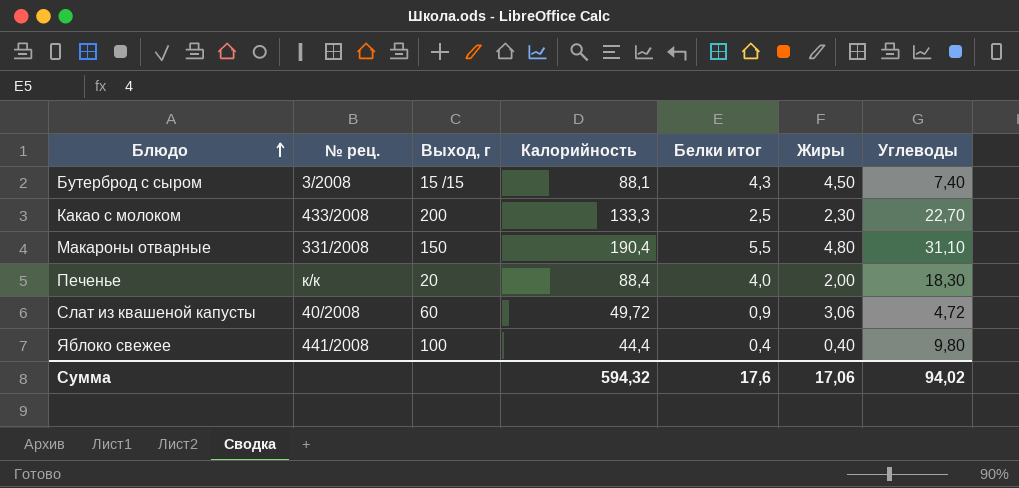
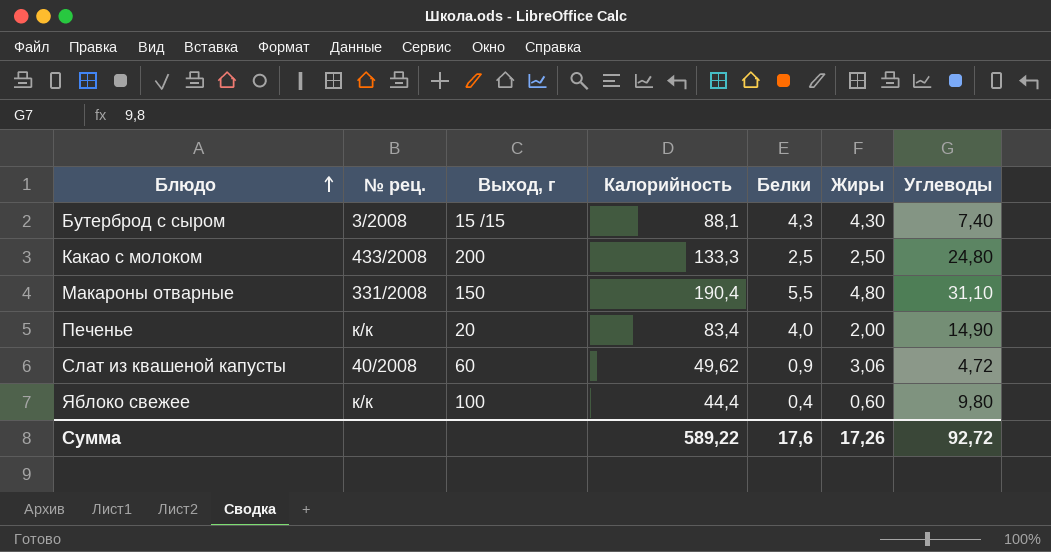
column name: Белки итог -> Белки
Бутерброд с сыром | Жиры: 4,50 -> 4,30
Какао с молоком | Жиры: 2,30 -> 2,50
Какао с молоком | Углеводы: 22,70 -> 24,80
Печенье | Калорийность: 88,4 -> 83,4
Печенье | Углеводы: 18,30 -> 14,90
Слат из квашеной капусты | Калорийность: 49,72 -> 49,62
Яблоко свежее | № рец.: 441/2008 -> к/к
Яблоко свежее | Жиры: 0,40 -> 0,60
Сумма | Калорийность: 594,32 -> 589,22
Сумма | Жиры: 17,06 -> 17,26
Сумма | Углеводы: 94,02 -> 92,72

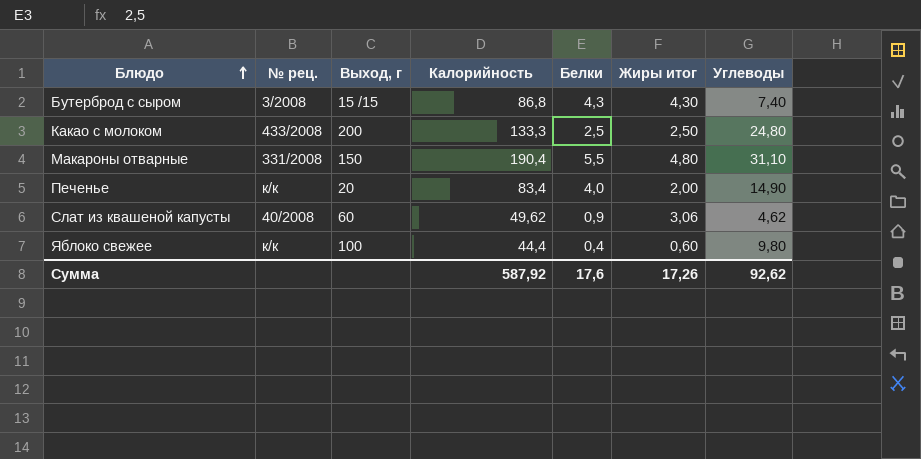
column name: Жиры -> Жиры итог
Бутерброд с сыром | Калорийность: 88,1 -> 86,8
Слат из квашеной капусты | Углеводы: 4,72 -> 4,62
Сумма | Калорийность: 589,22 -> 587,92
Сумма | Углеводы: 92,72 -> 92,62

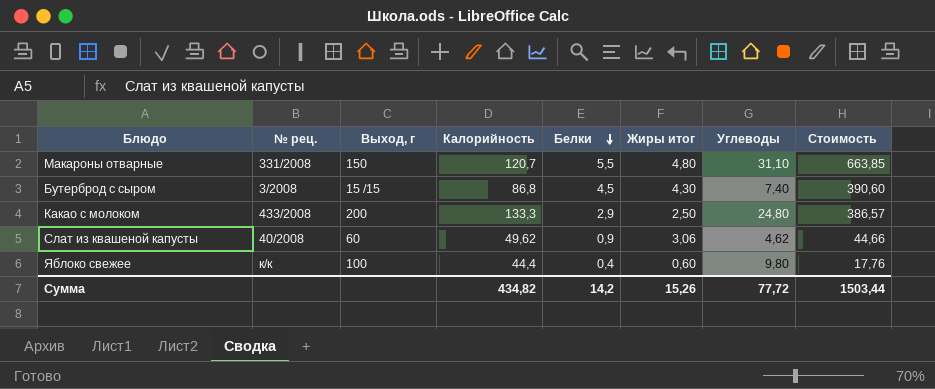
row order: Блюдо ascending -> Белки descending
column Стоимость | formula: none -> [Калорийность] * [Белки]
row Печенье: к/к | 20 | 83,4 | 4,0 | 2,00 | 14,90 -> none
Макароны отварные | Калорийность: 190,4 -> 120,7
Бутерброд с сыром | Белки: 4,3 -> 4,5
Какао с молоком | Белки: 2,5 -> 2,9
Сумма | Калорийность: 587,92 -> 434,82
Сумма | Белки: 17,6 -> 14,2
Сумма | Жиры итог: 17,26 -> 15,26
Сумма | Углеводы: 92,62 -> 77,72

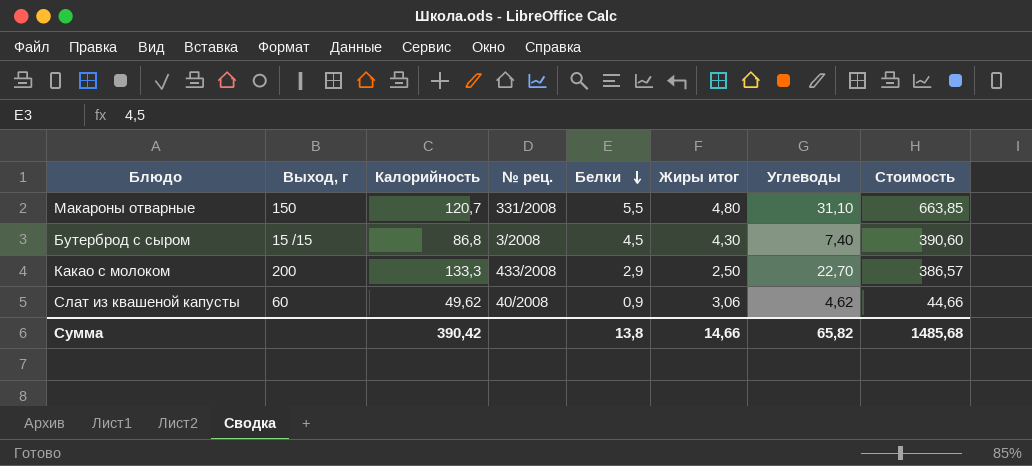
column № рец. | position: 2 -> 4
row Яблоко свежее: к/к | 100 | 44,4 | 0,4 | 0,60 | 9,80 | 17,76 -> none
Какао с молоком | Углеводы: 24,80 -> 22,70
Сумма | Калорийность: 434,82 -> 390,42
Сумма | Белки: 14,2 -> 13,8
Сумма | Жиры итог: 15,26 -> 14,66
Сумма | Углеводы: 77,72 -> 65,82
Сумма | Стоимость: 1503,44 -> 1485,68

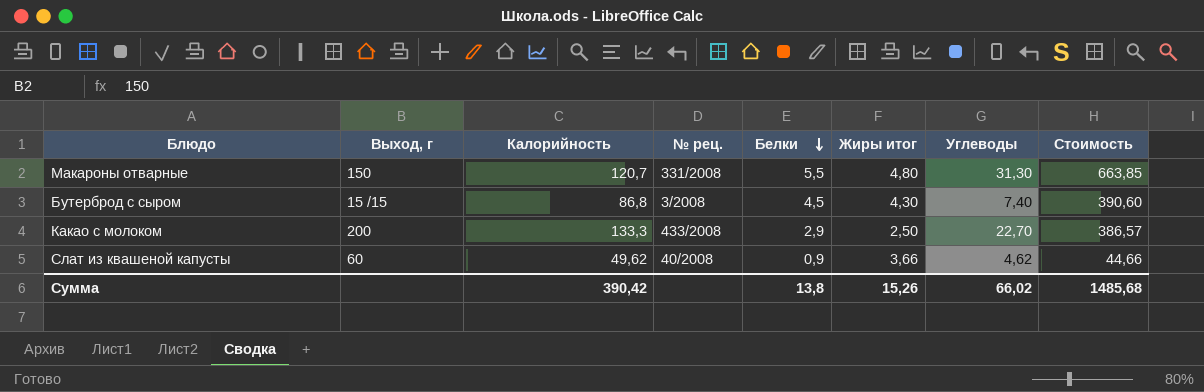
Макароны отварные | Углеводы: 31,10 -> 31,30
Слат из квашеной капусты | Жиры итог: 3,06 -> 3,66
Сумма | Жиры итог: 14,66 -> 15,26
Сумма | Углеводы: 65,82 -> 66,02

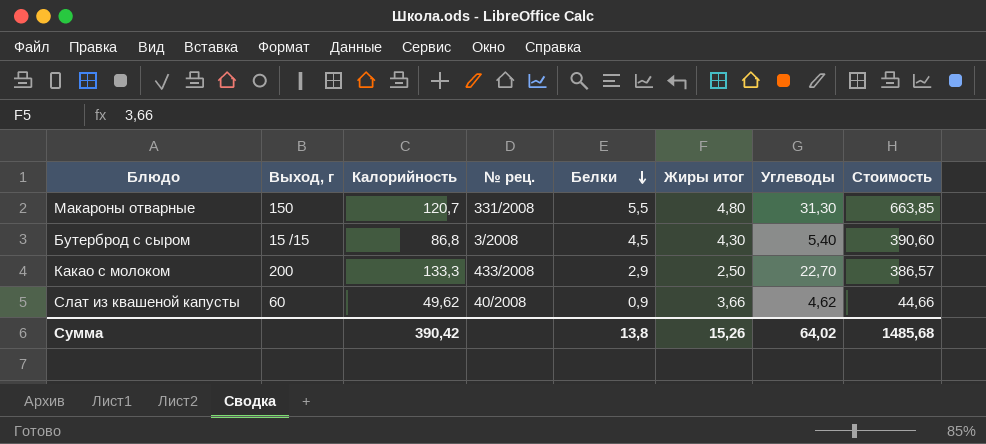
Бутерброд с сыром | Углеводы: 7,40 -> 5,40
Сумма | Углеводы: 66,02 -> 64,02

